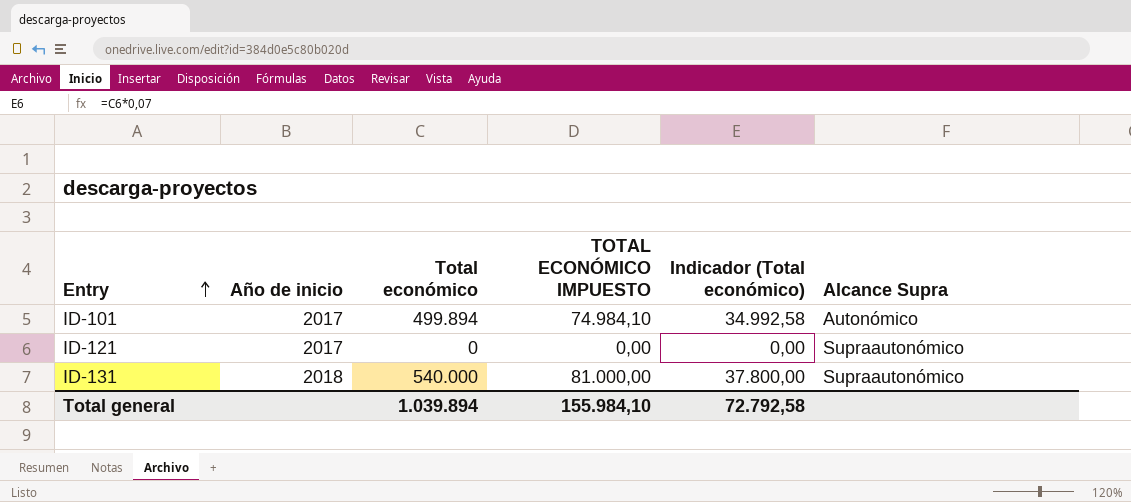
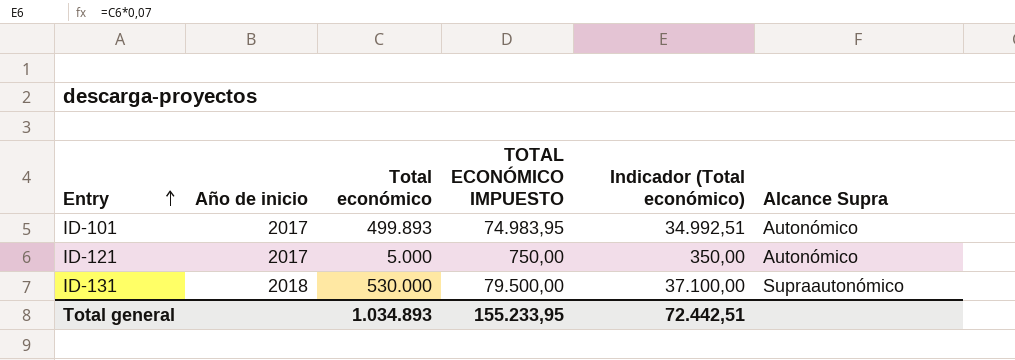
ID-101 | Total económico: 499.894 -> 499.893
ID-101 | TOTAL ECONÓMICO IMPUESTO: 74.984,10 -> 74.983,95
ID-101 | Indicador (Total económico): 34.992,58 -> 34.992,51
ID-121 | Total económico: 0 -> 5.000
ID-121 | TOTAL ECONÓMICO IMPUESTO: 0,00 -> 750,00
ID-121 | Indicador (Total económico): 0,00 -> 350,00
ID-121 | Alcance Supra: Supraautonómico -> Autonómico
ID-131 | Total económico: 540.000 -> 530.000
ID-131 | TOTAL ECONÓMICO IMPUESTO: 81.000,00 -> 79.500,00
ID-131 | Indicador (Total económico): 37.800,00 -> 37.100,00
Total general | Total económico: 1.039.894 -> 1.034.893
Total general | TOTAL ECONÓMICO IMPUESTO: 155.984,10 -> 155.233,95
Total general | Indicador (Total económico): 72.792,58 -> 72.442,51

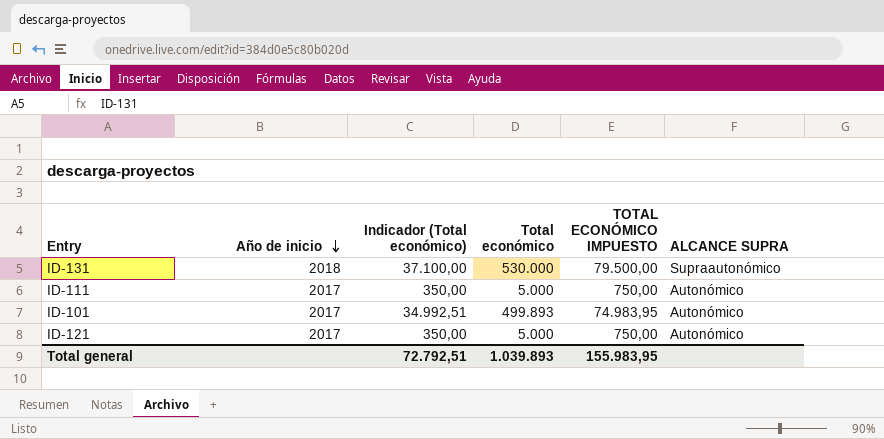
row order: Entry ascending -> Año de inicio descending
column Indicador (Total económico) | position: 5 -> 3
column name: Alcance Supra -> ALCANCE SUPRA
row ID-111: none -> 2017 | 350,00 | 5.000 | 750,00 | Autonómico
Total general | Indicador (Total económico): 72.442,51 -> 72.792,51
Total general | Total económico: 1.034.893 -> 1.039.893
Total general | TOTAL ECONÓMICO IMPUESTO: 155.233,95 -> 155.983,95

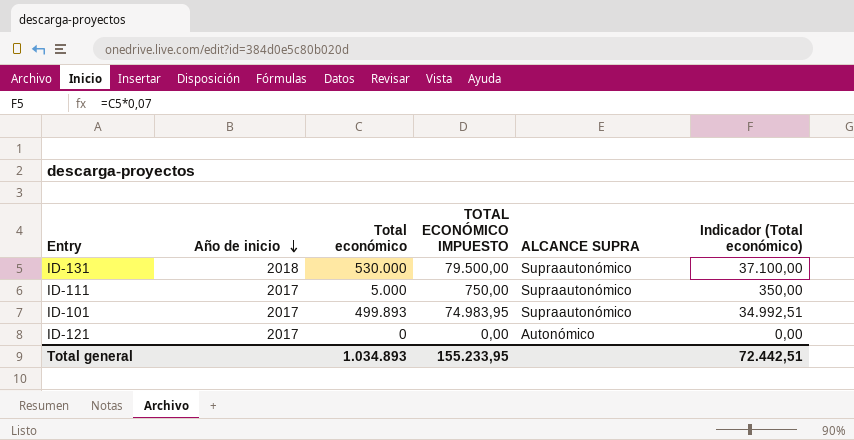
column Indicador (Total económico) | position: 3 -> 6
ID-111 | ALCANCE SUPRA: Autonómico -> Supraautonómico
ID-101 | ALCANCE SUPRA: Autonómico -> Supraautonómico
ID-121 | Total económico: 5.000 -> 0
ID-121 | TOTAL ECONÓMICO IMPUESTO: 750,00 -> 0,00
ID-121 | Indicador (Total económico): 350,00 -> 0,00
Total general | Total económico: 1.039.893 -> 1.034.893
Total general | TOTAL ECONÓMICO IMPUESTO: 155.983,95 -> 155.233,95
Total general | Indicador (Total económico): 72.792,51 -> 72.442,51

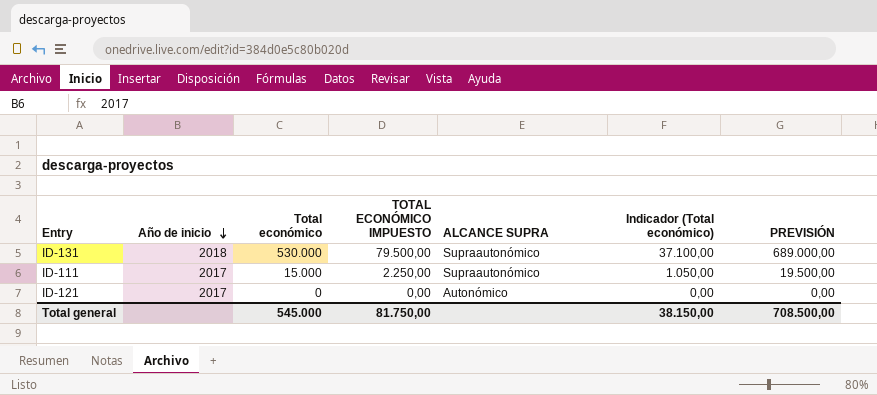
column PREVISIÓN | formula: none -> [Total económico] * 1,3
row ID-101: 2017 | 499.893 | 74.983,95 | Supraautonómico | 34.992,51 -> none
ID-111 | Total económico: 5.000 -> 15.000
ID-111 | TOTAL ECONÓMICO IMPUESTO: 750,00 -> 2.250,00
ID-111 | Indicador (Total económico): 350,00 -> 1.050,00
Total general | Total económico: 1.034.893 -> 545.000
Total general | TOTAL ECONÓMICO IMPUESTO: 155.233,95 -> 81.750,00
Total general | Indicador (Total económico): 72.442,51 -> 38.150,00

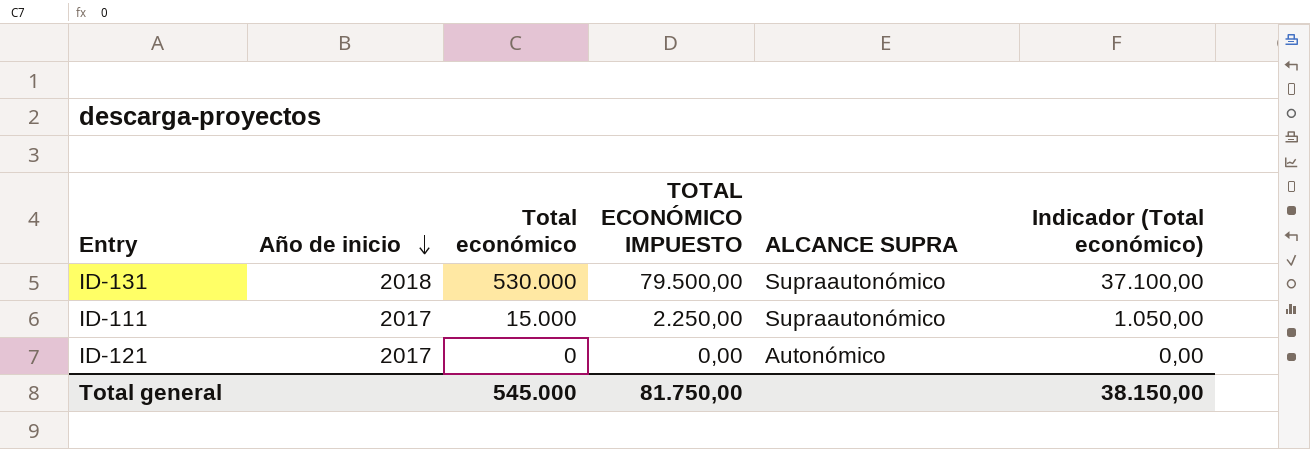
column PREVISIÓN | formula: [Total económico] * 1,3 -> none

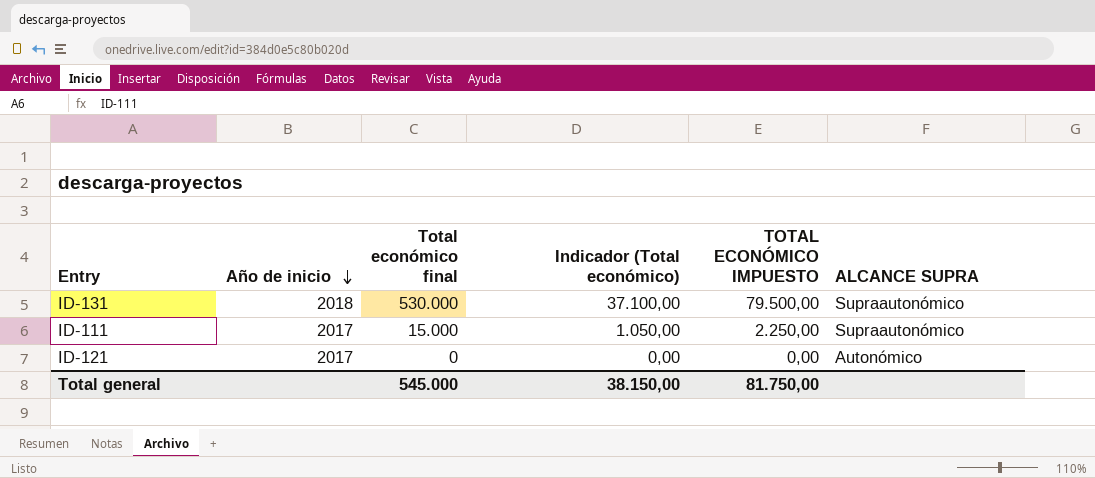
column name: Total económico -> Total económico final
column Indicador (Total económico) | position: 6 -> 4

